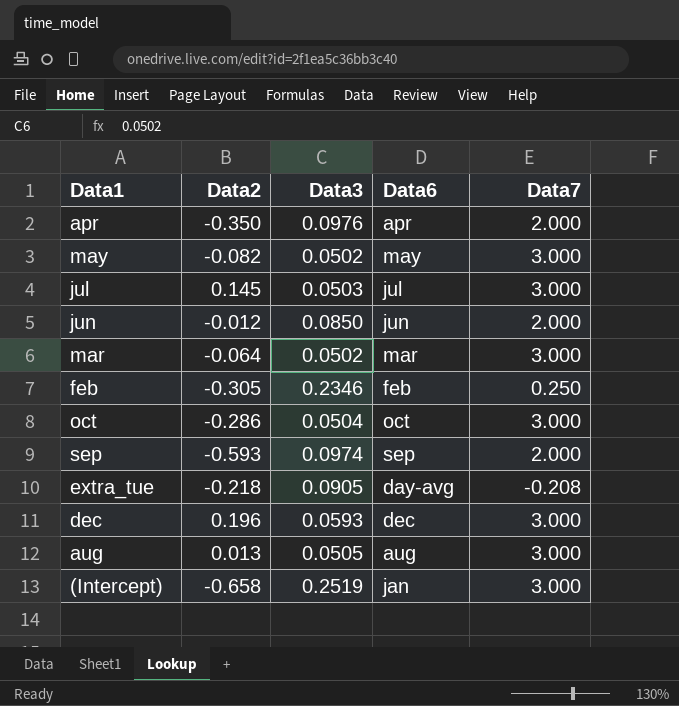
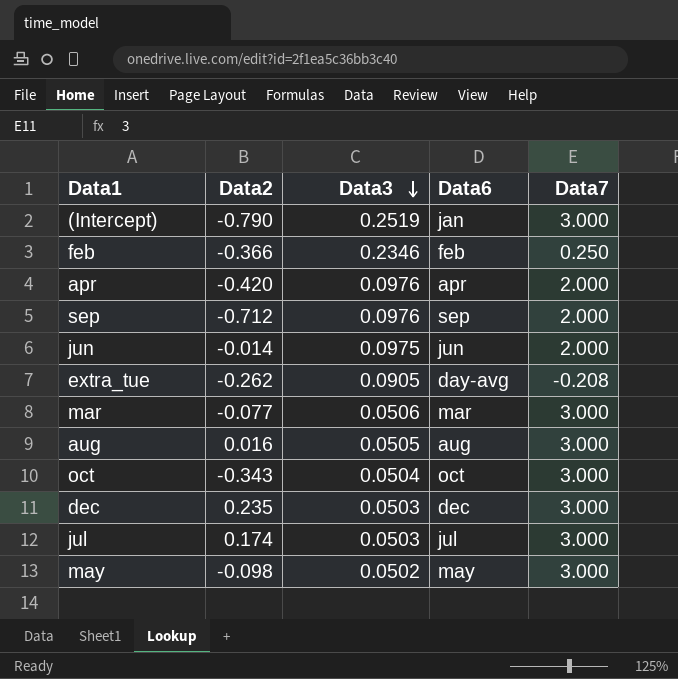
row order: none -> Data3 descending
(Intercept) | Data2: -0.658 -> -0.790
feb | Data2: -0.305 -> -0.366
apr | Data2: -0.350 -> -0.420
sep | Data2: -0.593 -> -0.712
sep | Data3: 0.0974 -> 0.0976
jun | Data2: -0.012 -> -0.014
jun | Data3: 0.0850 -> 0.0975
extra_tue | Data2: -0.218 -> -0.262
mar | Data2: -0.064 -> -0.077
mar | Data3: 0.0502 -> 0.0506
aug | Data2: 0.013 -> 0.016
oct | Data2: -0.286 -> -0.343
dec | Data2: 0.196 -> 0.235
dec | Data3: 0.0593 -> 0.0503
jul | Data2: 0.145 -> 0.174
may | Data2: -0.082 -> -0.098

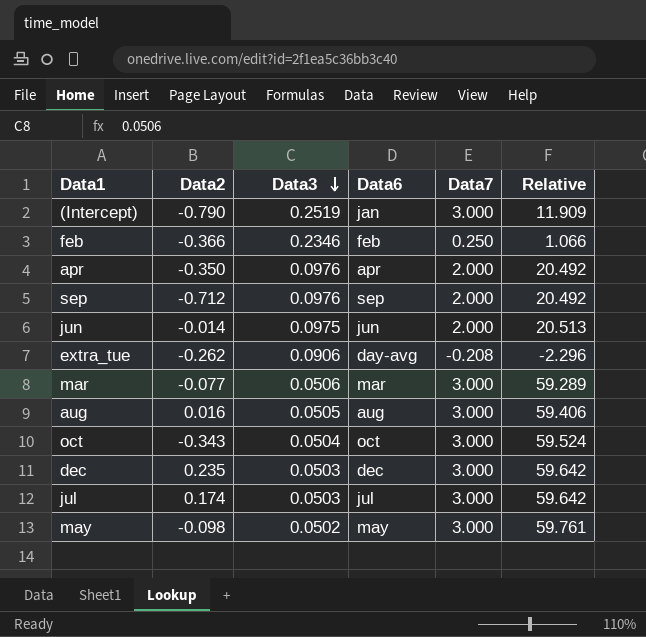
column Relative | formula: none -> [Data7] / [Data3]
apr | Data2: -0.420 -> -0.350
extra_tue | Data3: 0.0905 -> 0.0906

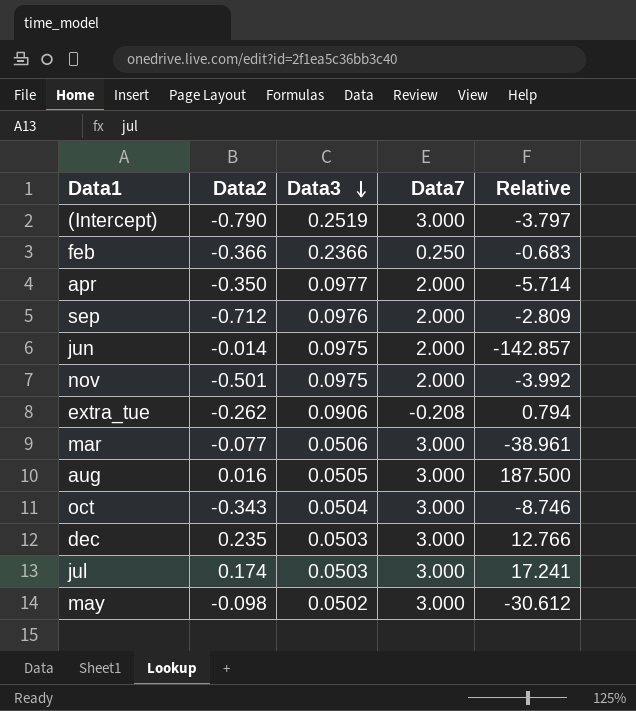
column Data6 | position: 4 -> none
column Relative | formula: [Data7] / [Data3] -> [Data7] / [Data2]
feb | Data3: 0.2346 -> 0.2366
apr | Data3: 0.0976 -> 0.0977
row nov: none -> -0.501 | 0.0975 | 2.000 | -3.992

